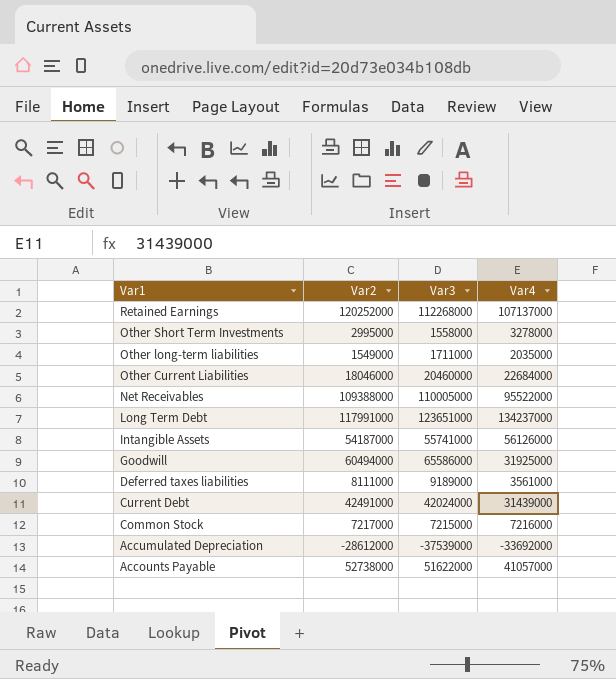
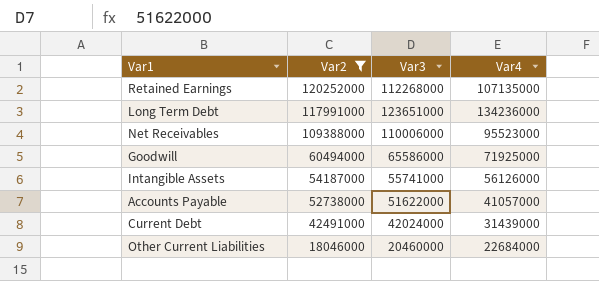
filter: none -> Var2 >= 18046000
row order: Var1 descending -> Var2 descending
Retained Earnings | Var4: 107137000 -> 107135000
Long Term Debt | Var4: 134237000 -> 134236000
Net Receivables | Var3: 110005000 -> 110006000
Net Receivables | Var4: 95522000 -> 95523000
Goodwill | Var4: 31925000 -> 71925000

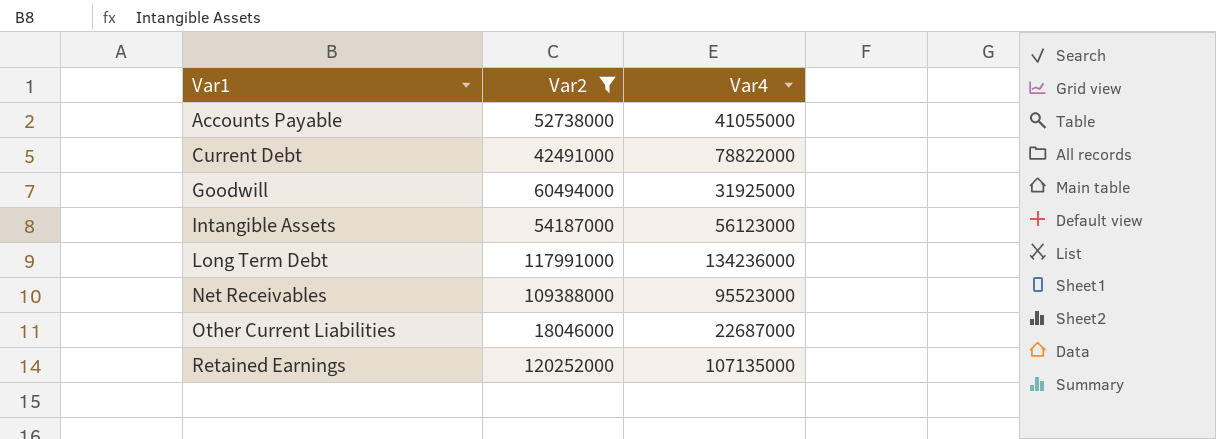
row order: Var2 descending -> Var1 ascending
column Var3 | position: 3 -> none
Accounts Payable | Var4: 41057000 -> 41055000
Current Debt | Var4: 31439000 -> 78822000
Goodwill | Var4: 71925000 -> 31925000
Intangible Assets | Var4: 56126000 -> 56123000
Other Current Liabilities | Var4: 22684000 -> 22687000

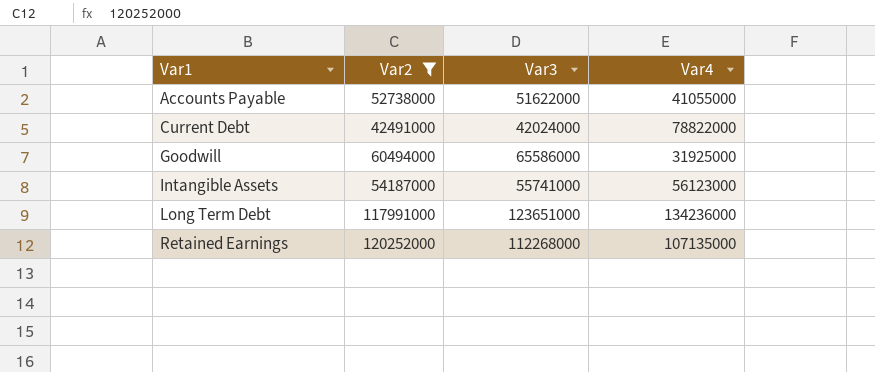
column Var3 | position: none -> 3
row Net Receivables: 109388000 | 95523000 -> none
row Other Current Liabilities: 18046000 | 22687000 -> none

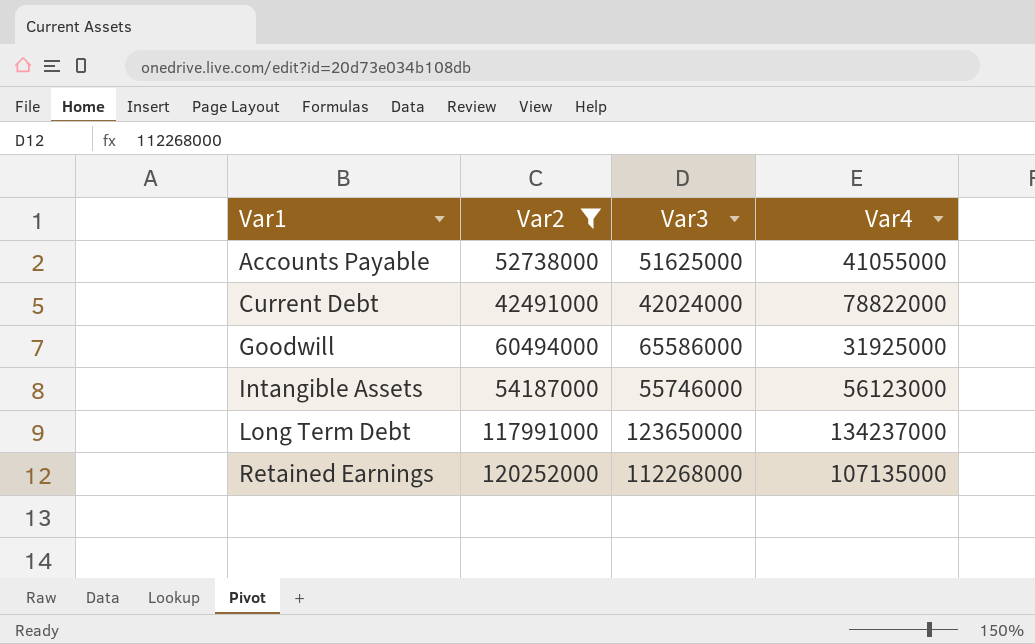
Accounts Payable | Var3: 51622000 -> 51625000
Intangible Assets | Var3: 55741000 -> 55746000
Long Term Debt | Var3: 123651000 -> 123650000
Long Term Debt | Var4: 134236000 -> 134237000

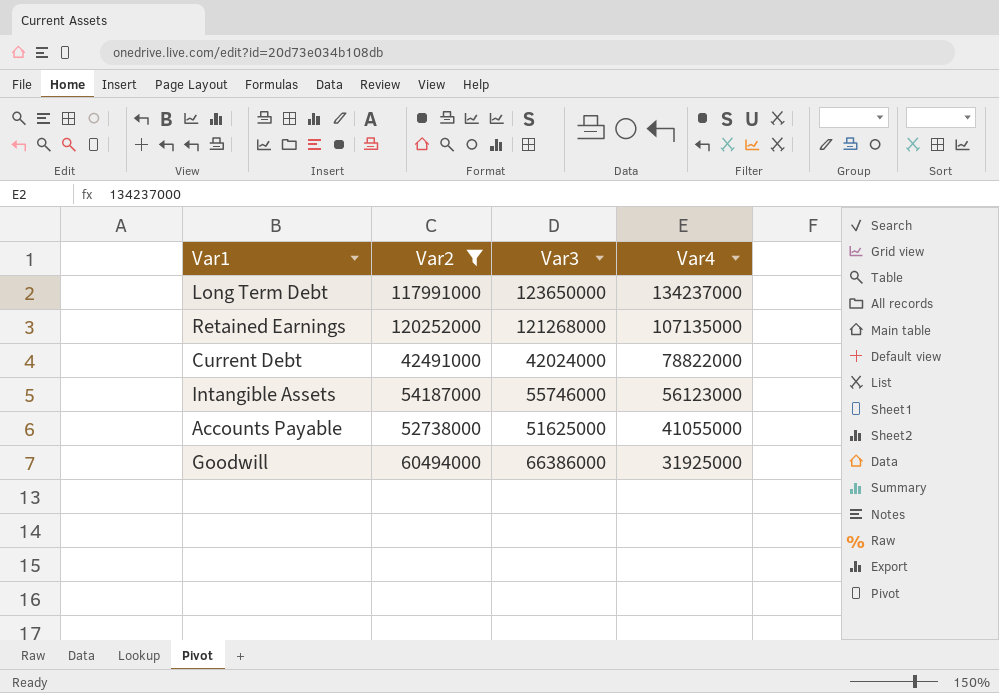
row order: Var1 ascending -> Var4 descending
Retained Earnings | Var3: 112268000 -> 121268000
Goodwill | Var3: 65586000 -> 66386000

